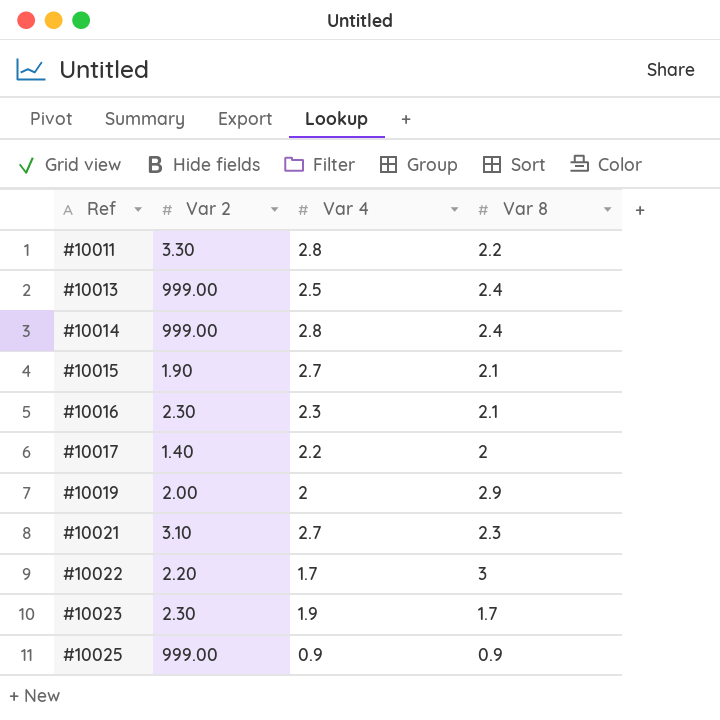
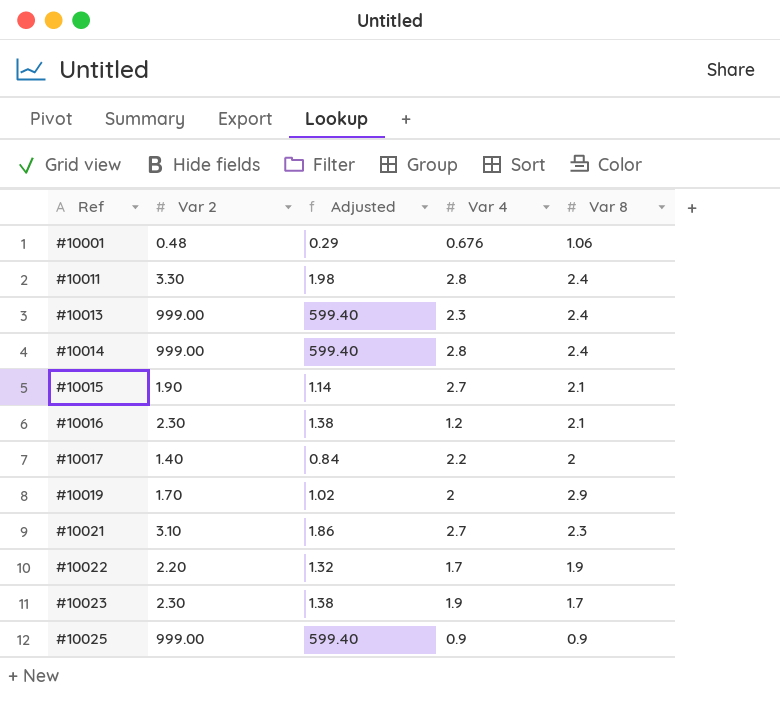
column Adjusted | formula: none -> [Var 2] * 0.6
row #10001: none -> 0.48 | 0.29 | 0.676 | 1.06
#10011 | Var 8: 2.2 -> 2.4
#10013 | Var 4: 2.5 -> 2.3
#10016 | Var 4: 2.3 -> 1.2
#10019 | Var 2: 2.00 -> 1.70
#10022 | Var 8: 3 -> 1.9

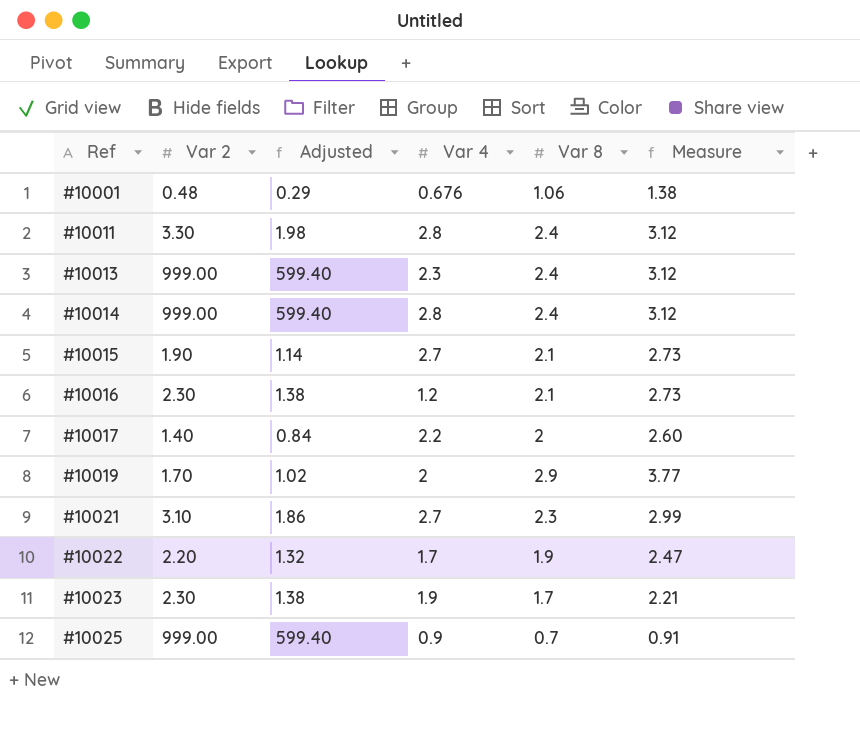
column Measure | formula: none -> [Var 8] * 1.3
#10025 | Var 8: 0.9 -> 0.7

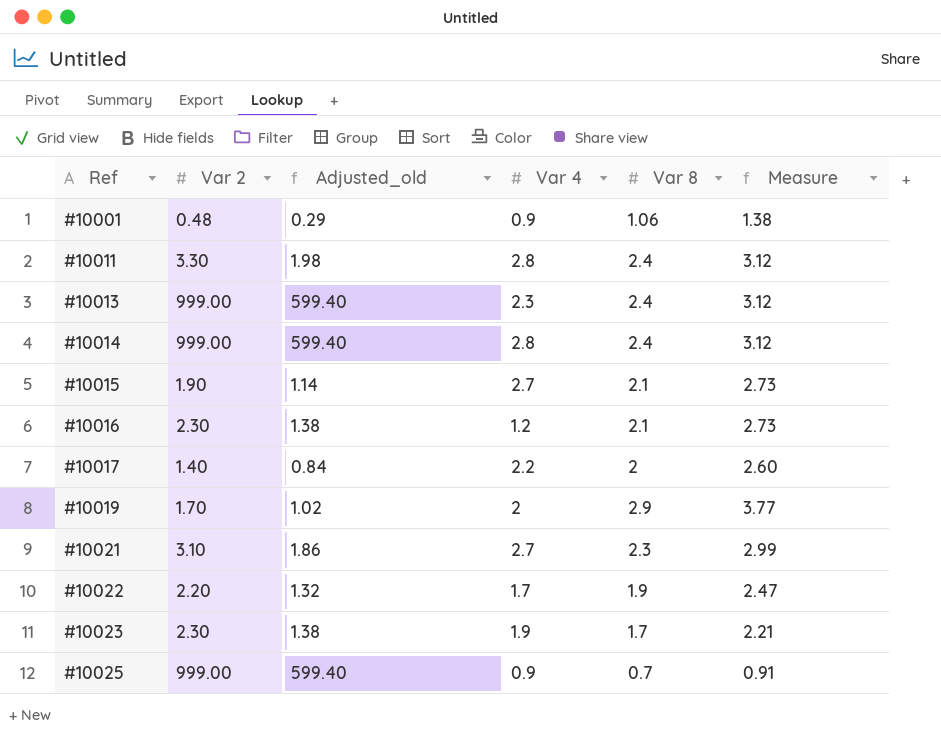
column name: Adjusted -> Adjusted_old
#10001 | Var 4: 0.676 -> 0.9

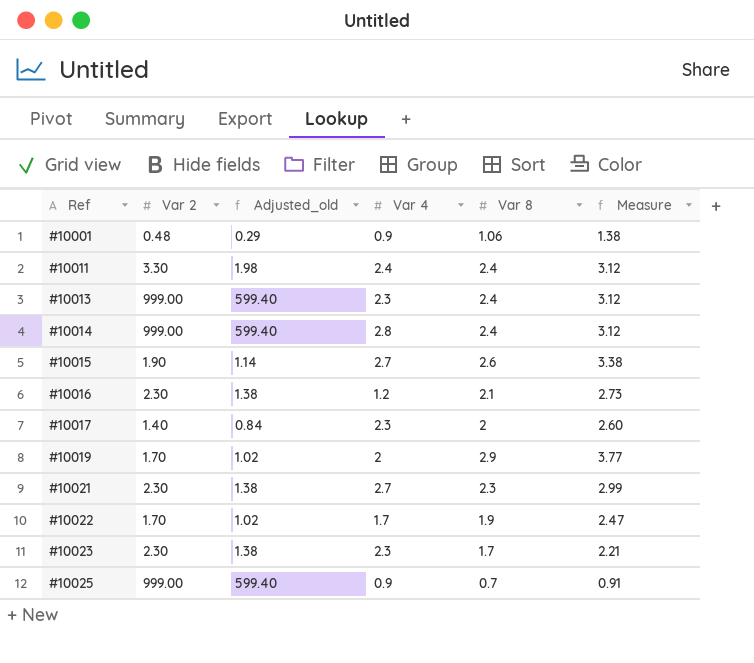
#10011 | Var 4: 2.8 -> 2.4
#10015 | Var 8: 2.1 -> 2.6
#10015 | Measure: 2.73 -> 3.38
#10017 | Var 4: 2.2 -> 2.3
#10021 | Var 2: 3.10 -> 2.30
#10021 | Adjusted_old: 1.86 -> 1.38
#10022 | Var 2: 2.20 -> 1.70
#10022 | Adjusted_old: 1.32 -> 1.02
#10023 | Var 4: 1.9 -> 2.3

